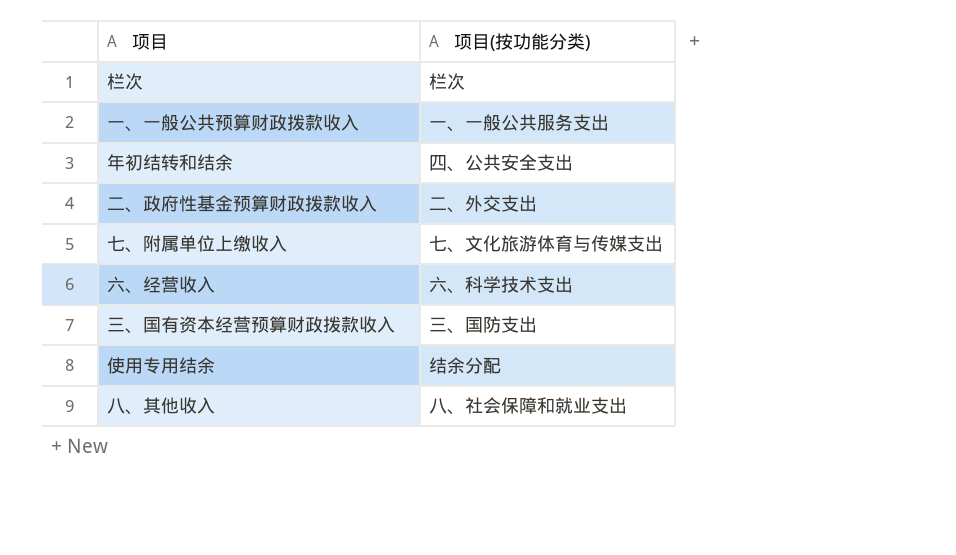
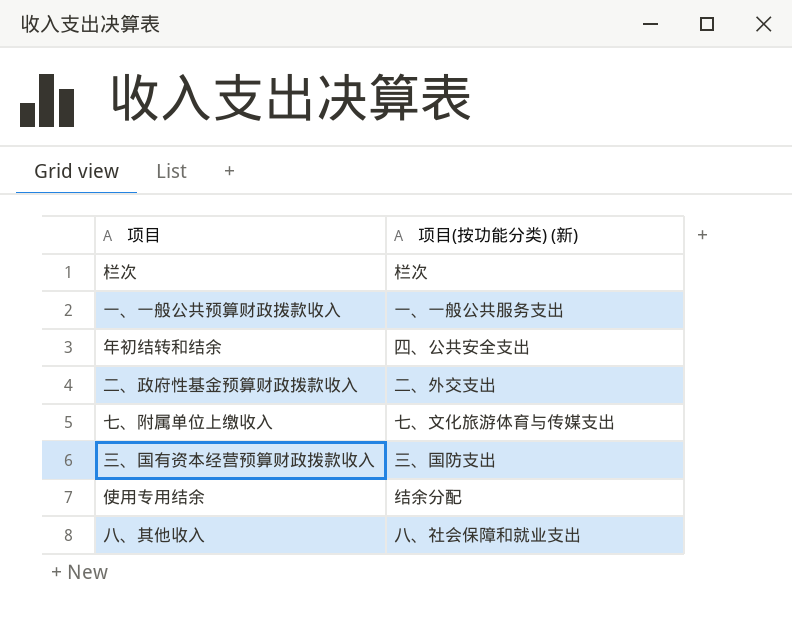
column name: 项目(按功能分类) -> 项目(按功能分类) (新)
row 六、经营收入: 六、科学技术支出 -> none

